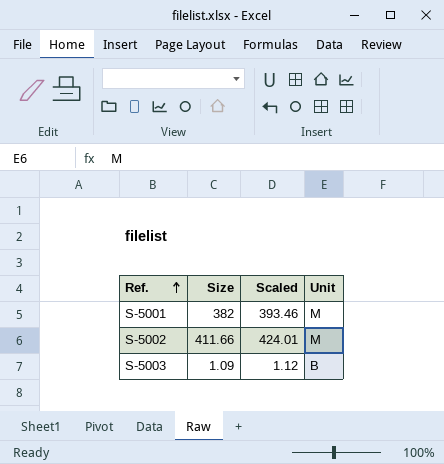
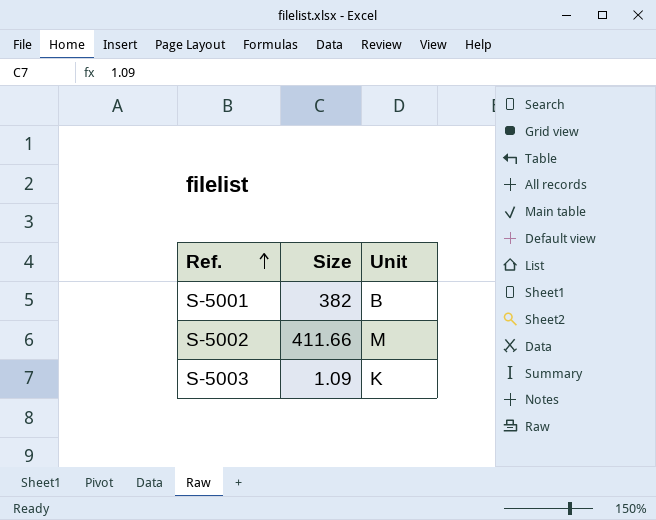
column Scaled | formula: [Size] * 1.03 -> none
S-5001 | Unit: M -> B
S-5003 | Unit: B -> K

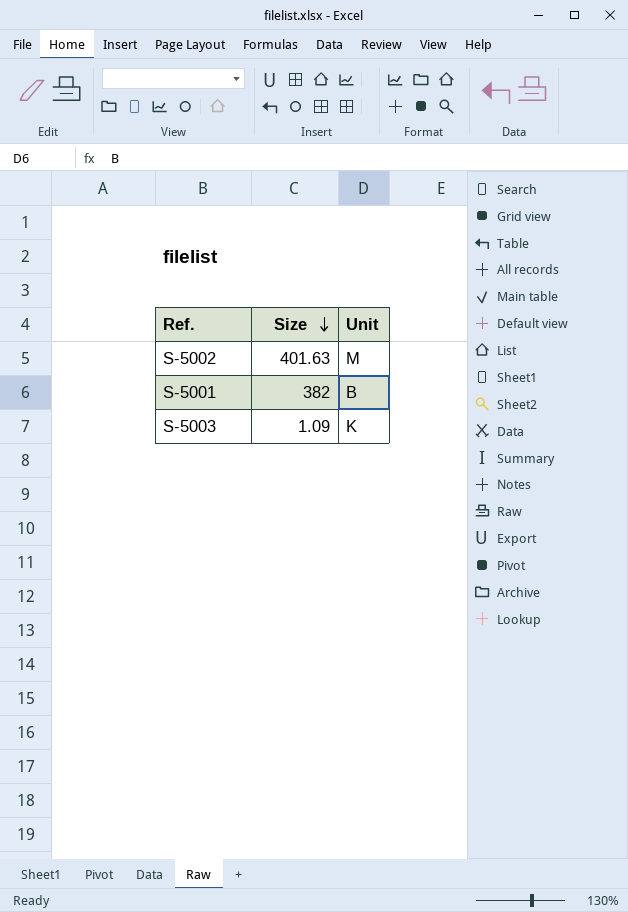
row order: Ref. ascending -> Size descending
S-5002 | Size: 411.66 -> 401.63

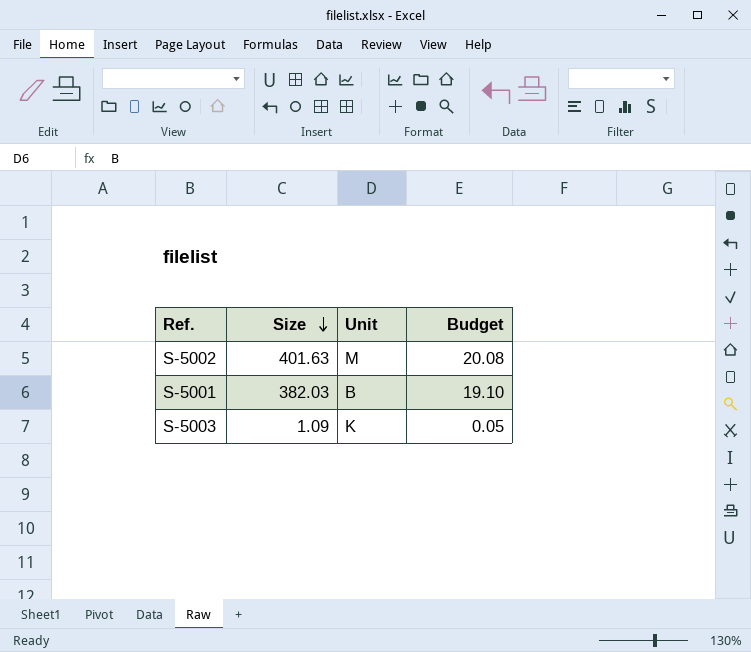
column Budget | formula: none -> [Size] * 0.05
S-5001 | Size: 382 -> 382.03

